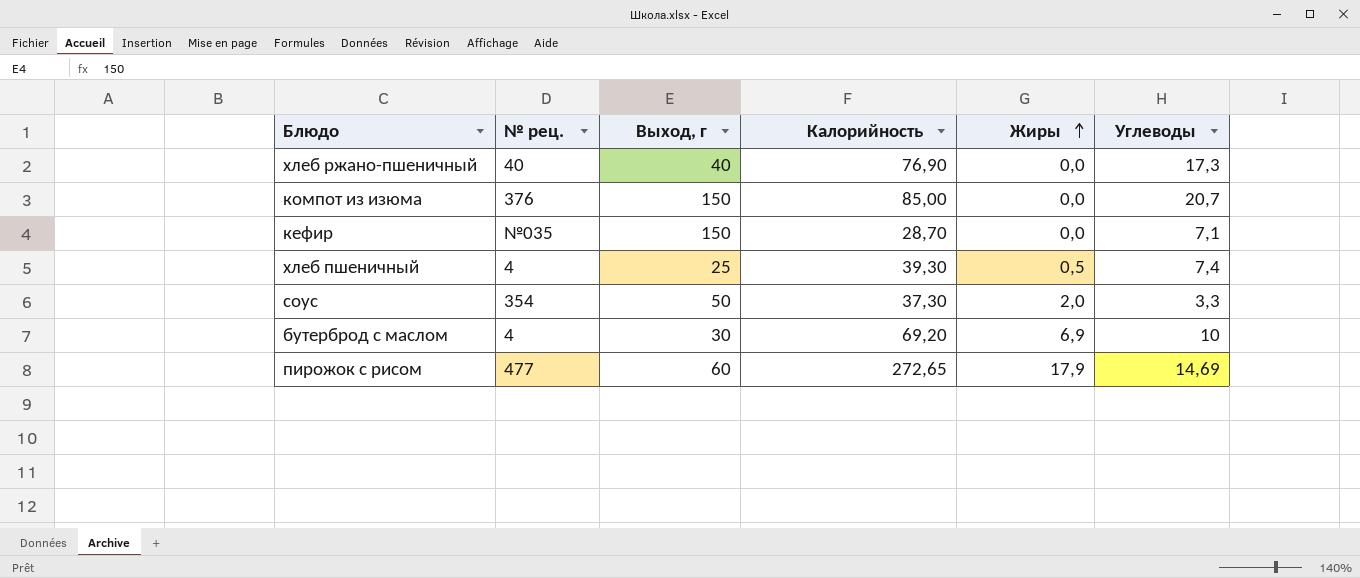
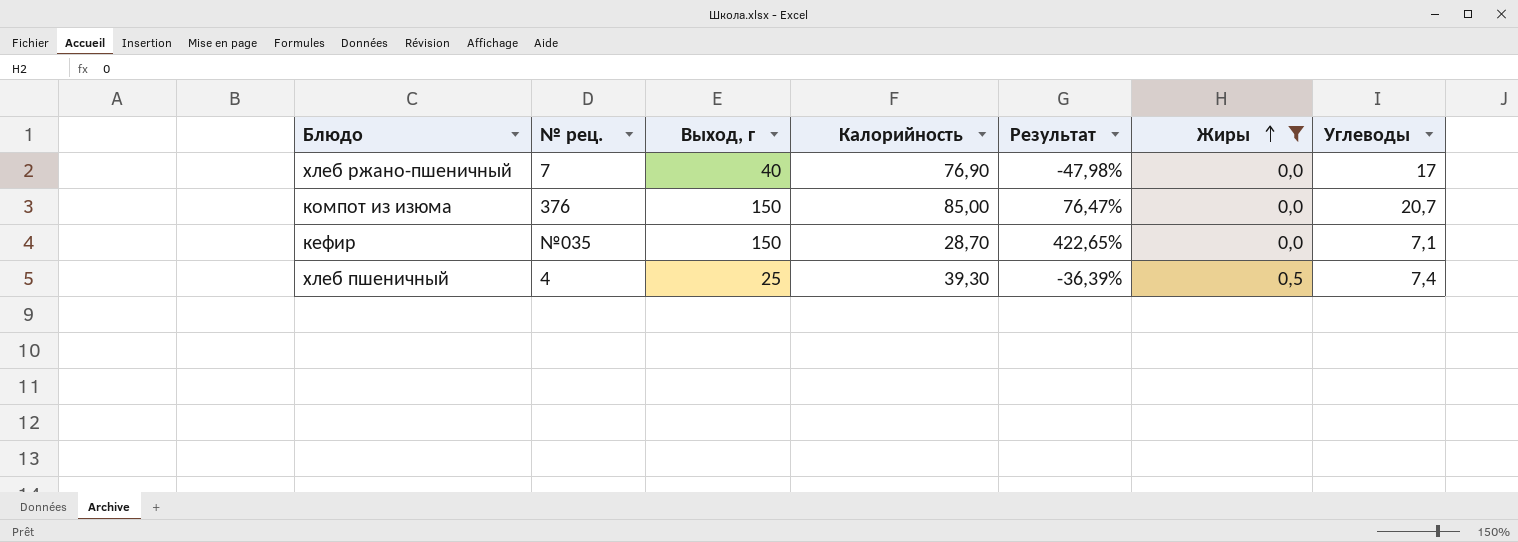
filter: none -> Жиры <= 0,5
column Результат | formula: none -> ([Выход, г] - [Калорийность]) / [Калорийность]
хлеб ржано-пшеничный | № рец.: 40 -> 7
хлеб ржано-пшеничный | Углеводы: 17,3 -> 17

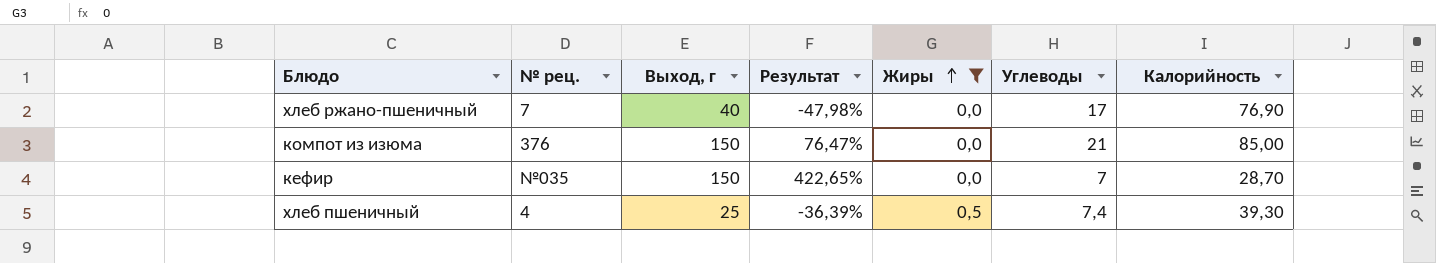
column Калорийность | position: 4 -> 7
компот из изюма | Углеводы: 20,7 -> 21
кефир | Углеводы: 7,1 -> 7

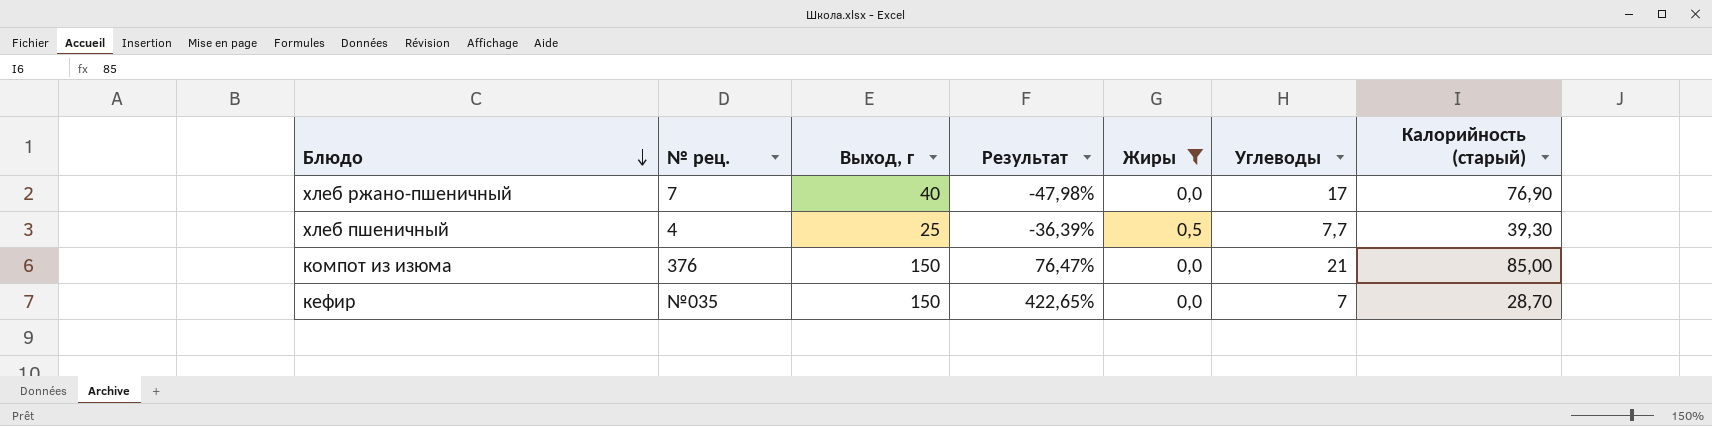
row order: Жиры ascending -> Блюдо descending
column name: Калорийность -> Калорийность (старый)
хлеб пшеничный | Углеводы: 7,4 -> 7,7

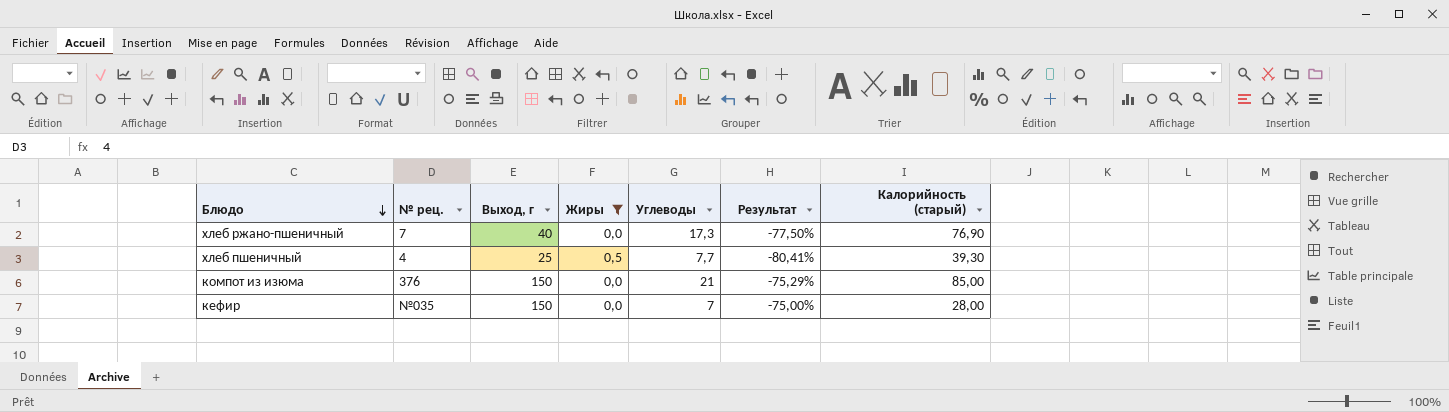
column Результат | formula: ([Выход, г] - [Калорийность (старый)]) / [Калорийность (старый)] -> ([Углеводы] - [Калорийность (старый)]) / [Калорийность (старый)]
column Результат | position: 4 -> 6
хлеб ржано-пшеничный | Углеводы: 17 -> 17,3
кефир | Калорийность (старый): 28,70 -> 28,00

